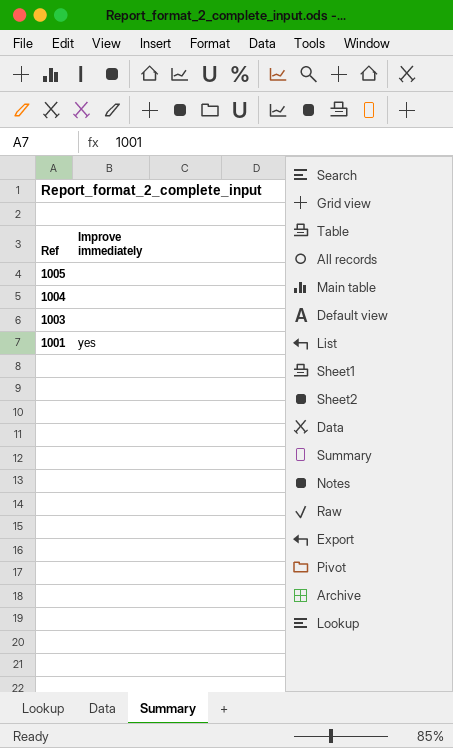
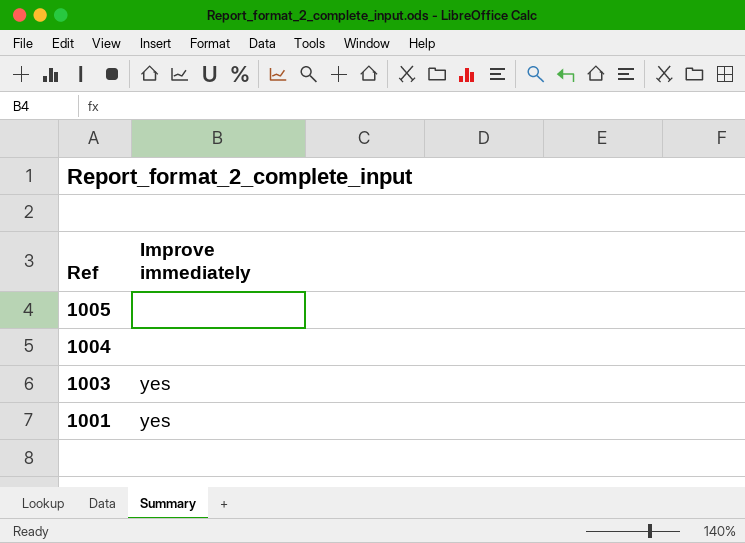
1003 | Improve immediately: none -> yes

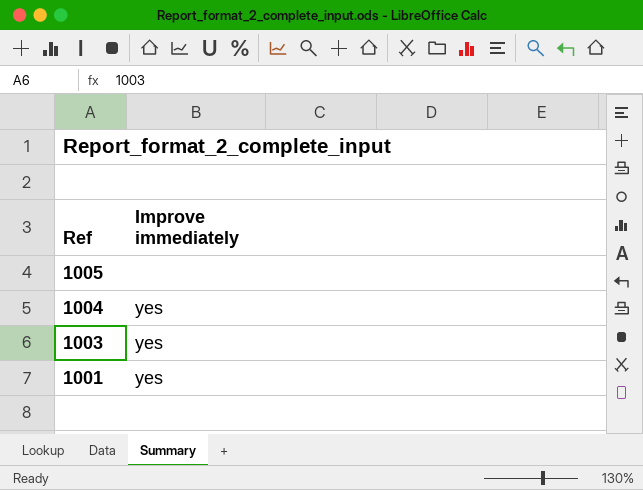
1004 | Improve immediately: none -> yes

